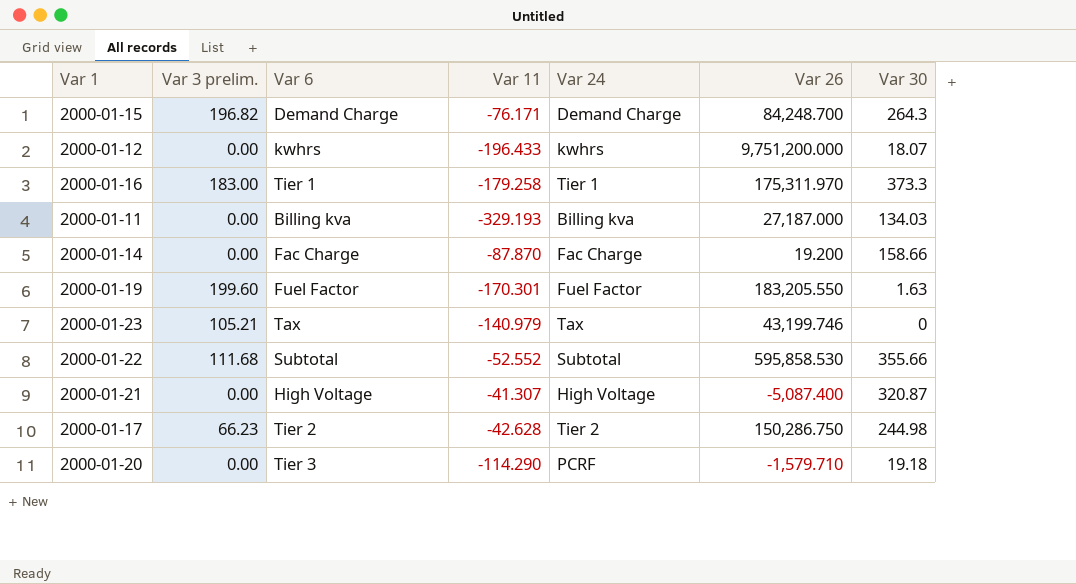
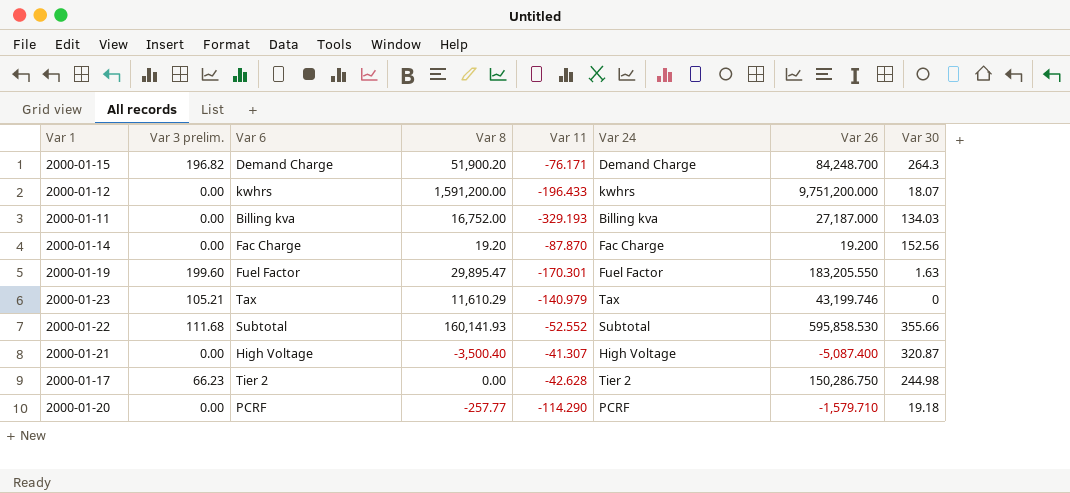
column Var 8 | position: none -> 4
row 2000-01-16: 183.00 | Tier 1 | -179.258 | Tier 1 | 175,311.970 | 373.3 -> none
2000-01-14 | Var 30: 158.66 -> 152.56
2000-01-20 | Var 6: Tier 3 -> PCRF

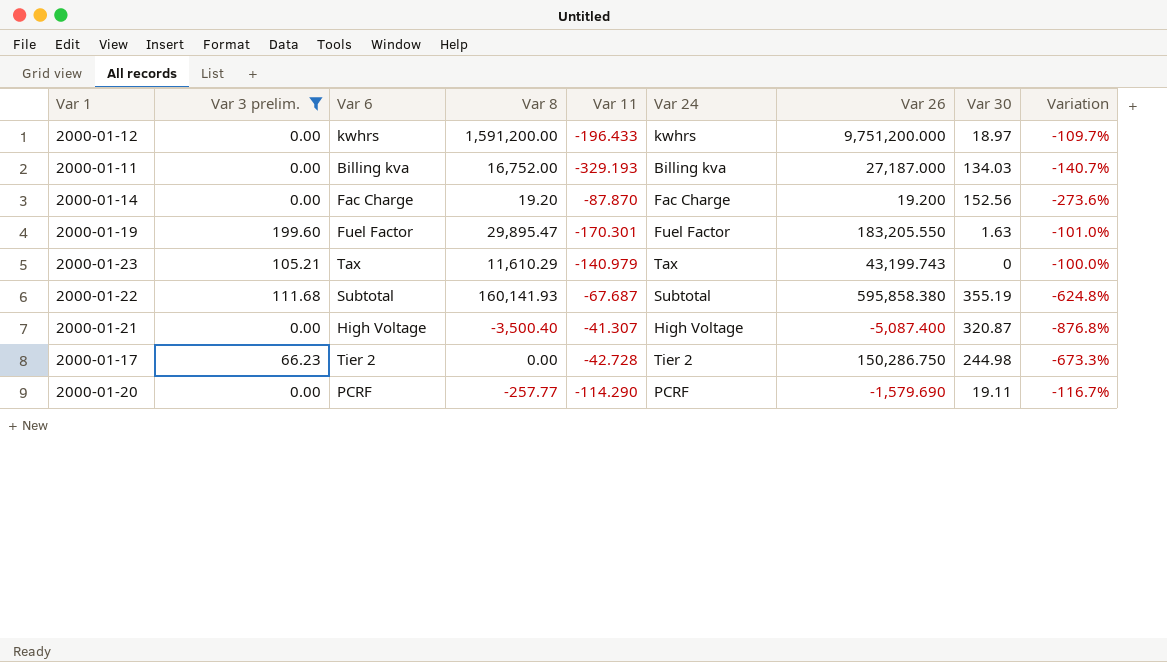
filter: none -> Var 3 prelim. != 196.82
column Variation | formula: none -> ([Var 30] - [Var 11]) / [Var 11]
2000-01-12 | Var 30: 18.07 -> 18.97
2000-01-23 | Var 26: 43,199.746 -> 43,199.743
2000-01-22 | Var 11: -52.552 -> -67.687
2000-01-22 | Var 26: 595,858.530 -> 595,858.380
2000-01-22 | Var 30: 355.66 -> 355.19
2000-01-17 | Var 11: -42.628 -> -42.728
2000-01-20 | Var 26: -1,579.710 -> -1,579.690
2000-01-20 | Var 30: 19.18 -> 19.11

